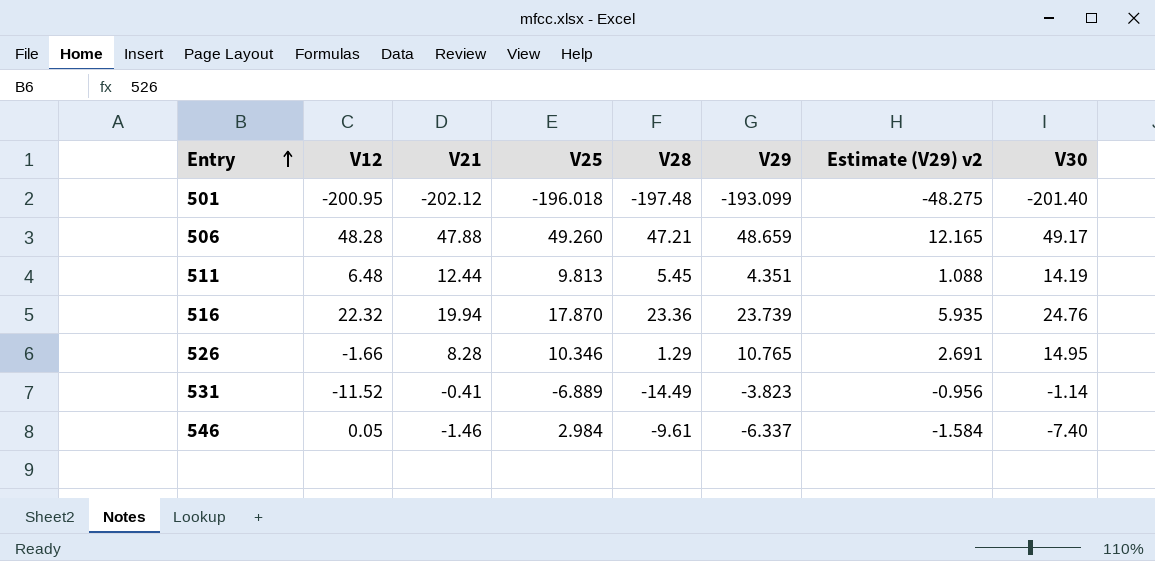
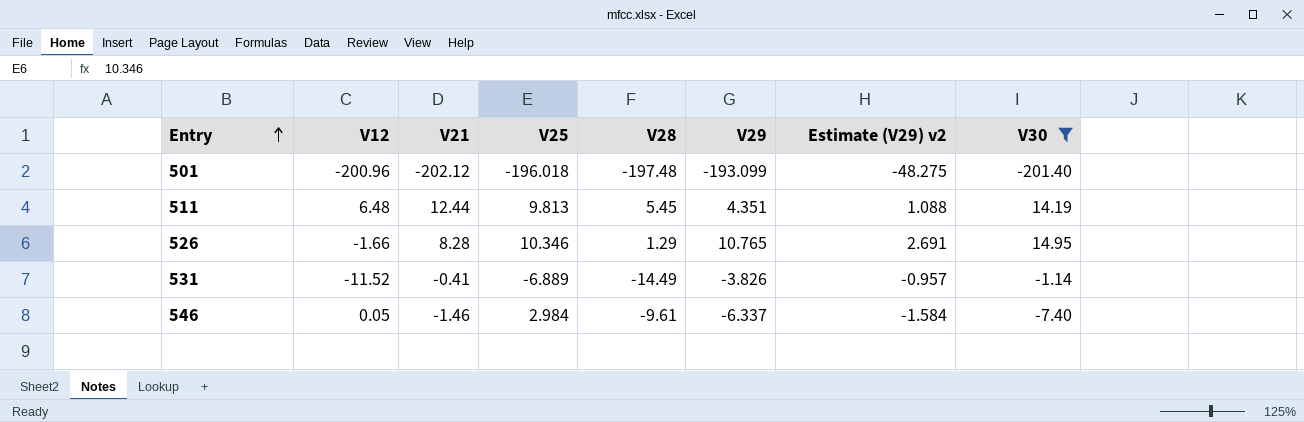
filter: none -> V30 <= 14.95
501 | V12: -200.95 -> -200.96
531 | V29: -3.823 -> -3.826
531 | Estimate (V29) v2: -0.956 -> -0.957

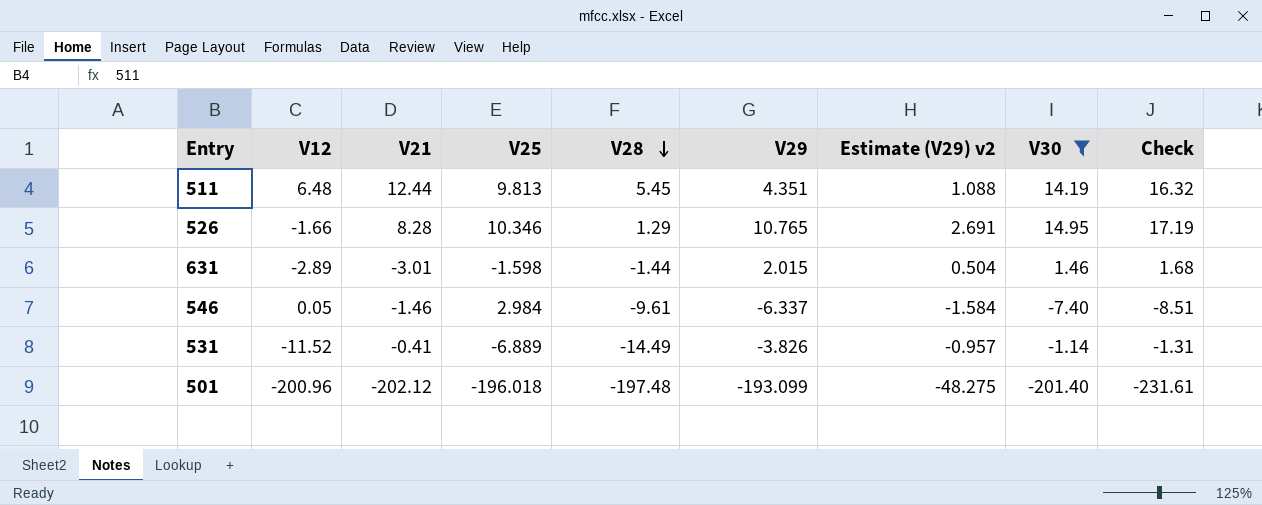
row order: Entry ascending -> V28 descending
column Check | formula: none -> [V30] * 1.15
row 631: none -> -2.89 | -3.01 | -1.598 | -1.44 | 2.015 | 0.504 | 1.46 | 1.68

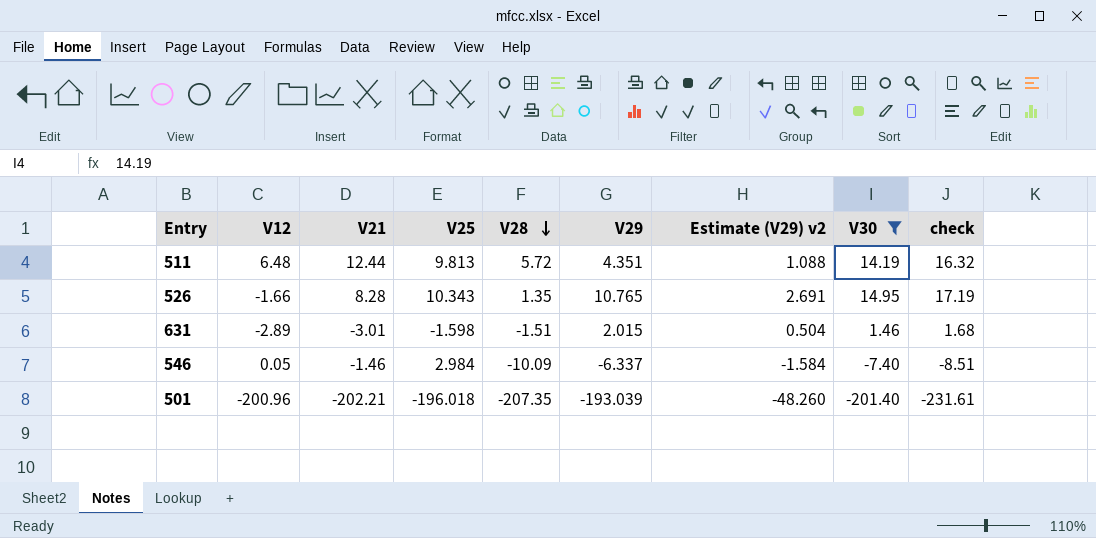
column name: Check -> check
row 531: -11.52 | -0.41 | -6.889 | -14.49 | -3.826 | -0.957 | -1.14 | -1.31 -> none
511 | V28: 5.45 -> 5.72
526 | V25: 10.346 -> 10.343
526 | V28: 1.29 -> 1.35
631 | V28: -1.44 -> -1.51
546 | V28: -9.61 -> -10.09
501 | V21: -202.12 -> -202.21
501 | V28: -197.48 -> -207.35
501 | V29: -193.099 -> -193.039
501 | Estimate (V29) v2: -48.275 -> -48.260

